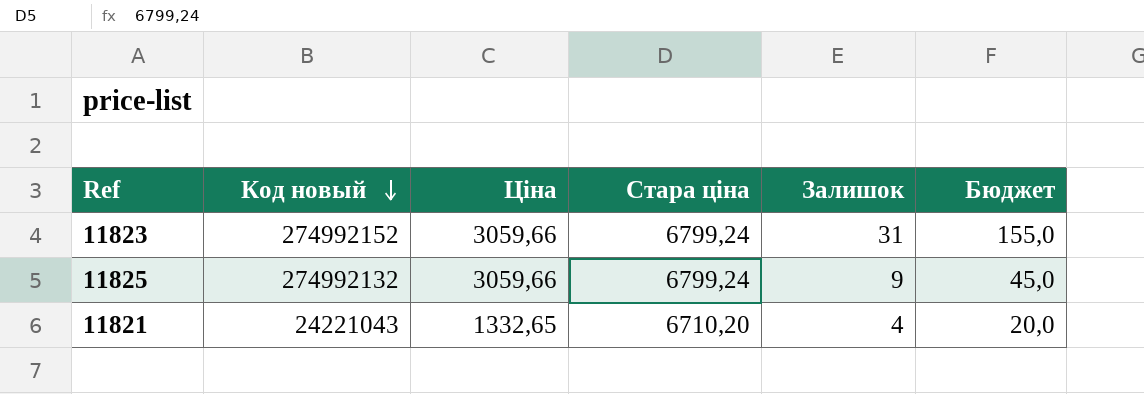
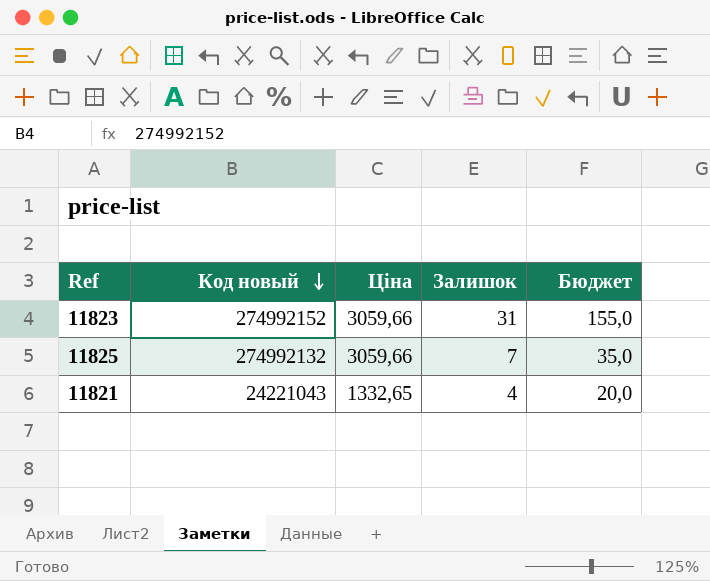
column Стара ціна | position: 4 -> none
11825 | Залишок: 9 -> 7
11825 | Бюджет: 45,0 -> 35,0

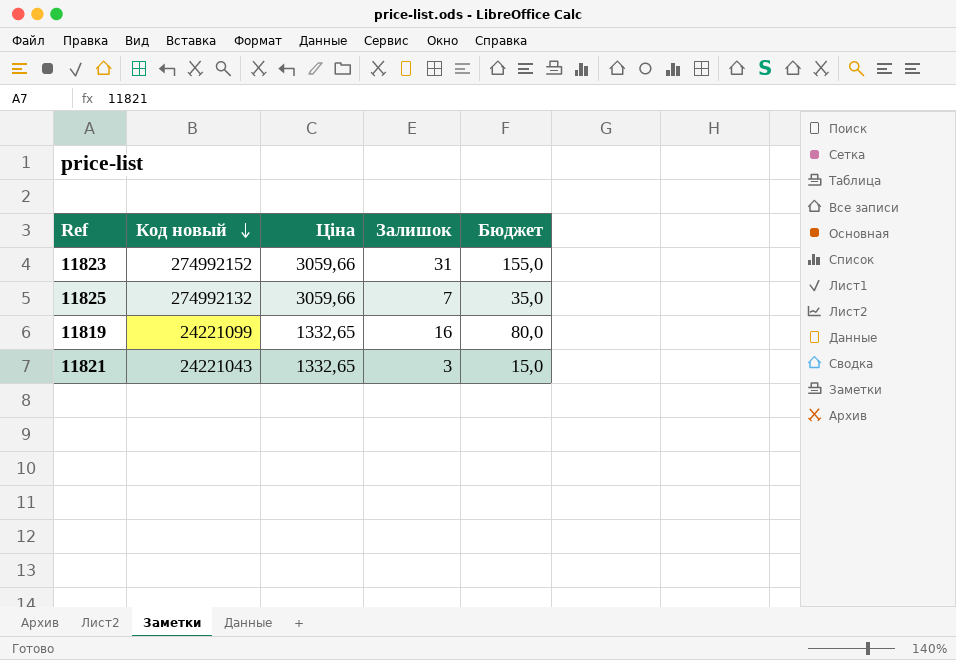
row 11819: none -> 24221099 | 1332,65 | 16 | 80,0
11821 | Залишок: 4 -> 3
11821 | Бюджет: 20,0 -> 15,0

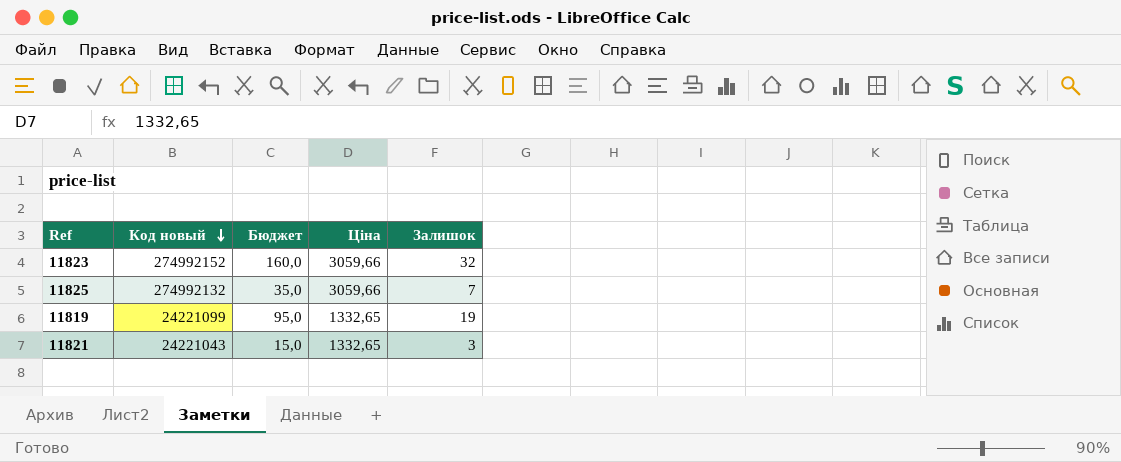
column Бюджет | position: 5 -> 3
11823 | Бюджет: 155,0 -> 160,0
11823 | Залишок: 31 -> 32
11819 | Бюджет: 80,0 -> 95,0
11819 | Залишок: 16 -> 19

